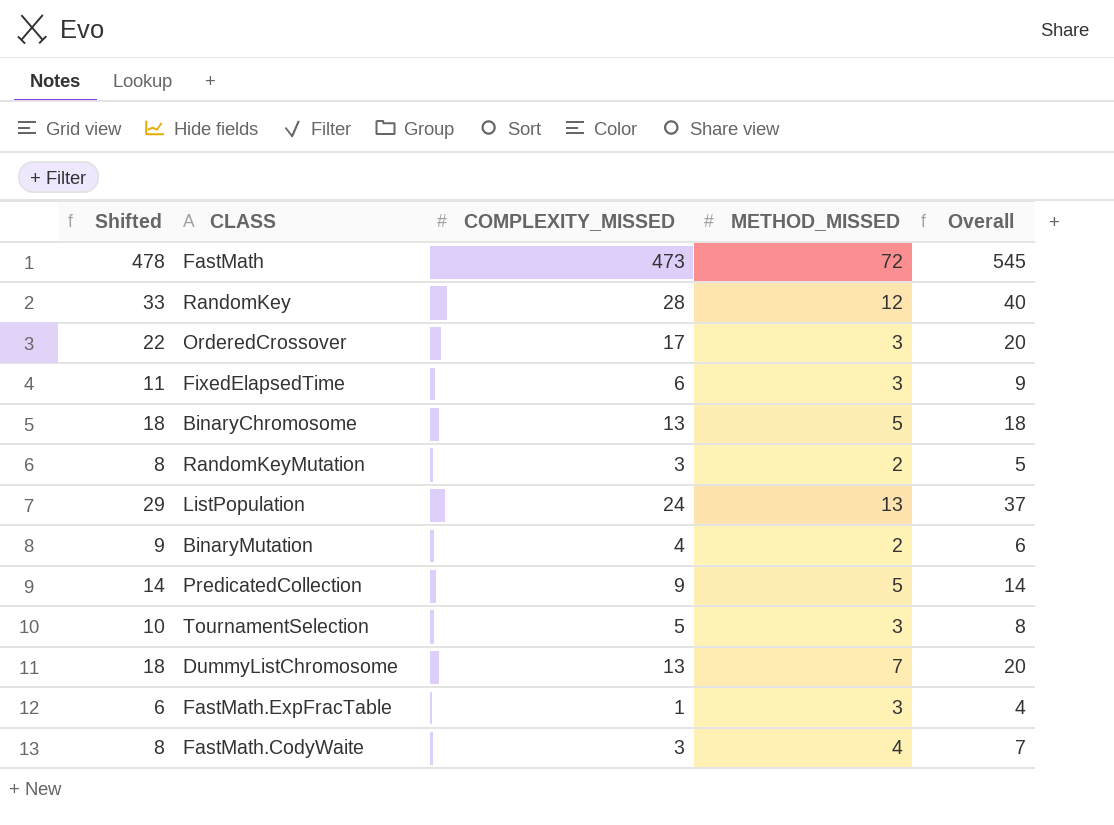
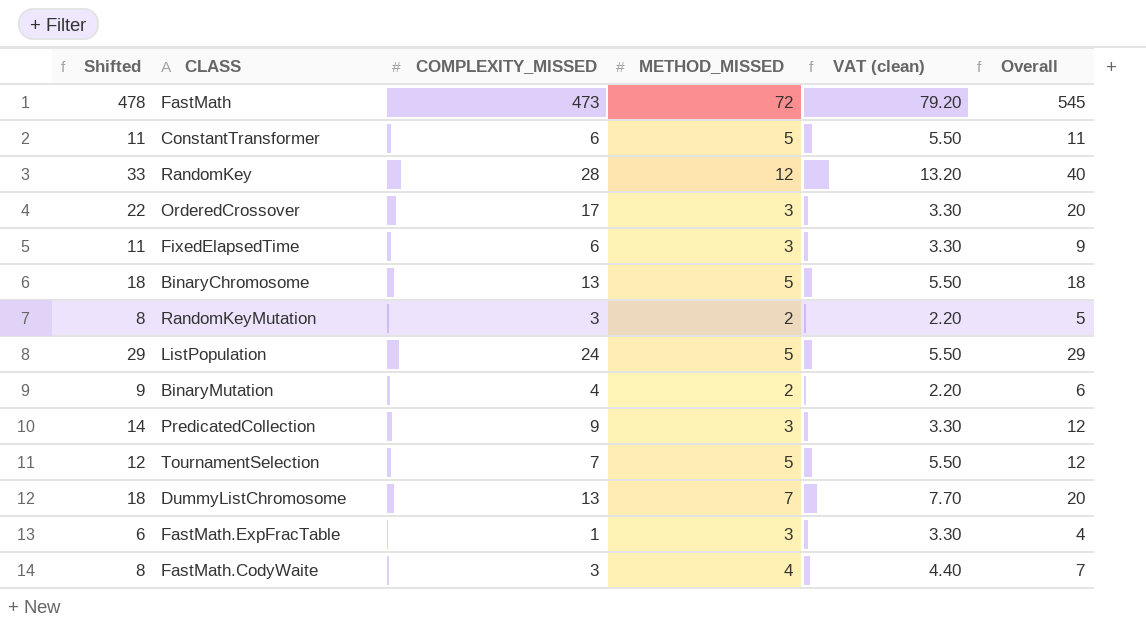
column VAT (clean) | formula: none -> [METHOD_MISSED] * 1.1
row ConstantTransformer: none -> 11 | 6 | 5 | 5.50 | 11
ListPopulation | METHOD_MISSED: 13 -> 5
ListPopulation | Overall: 37 -> 29
PredicatedCollection | METHOD_MISSED: 5 -> 3
PredicatedCollection | Overall: 14 -> 12
TournamentSelection | Shifted: 10 -> 12
TournamentSelection | COMPLEXITY_MISSED: 5 -> 7
TournamentSelection | METHOD_MISSED: 3 -> 5
TournamentSelection | Overall: 8 -> 12

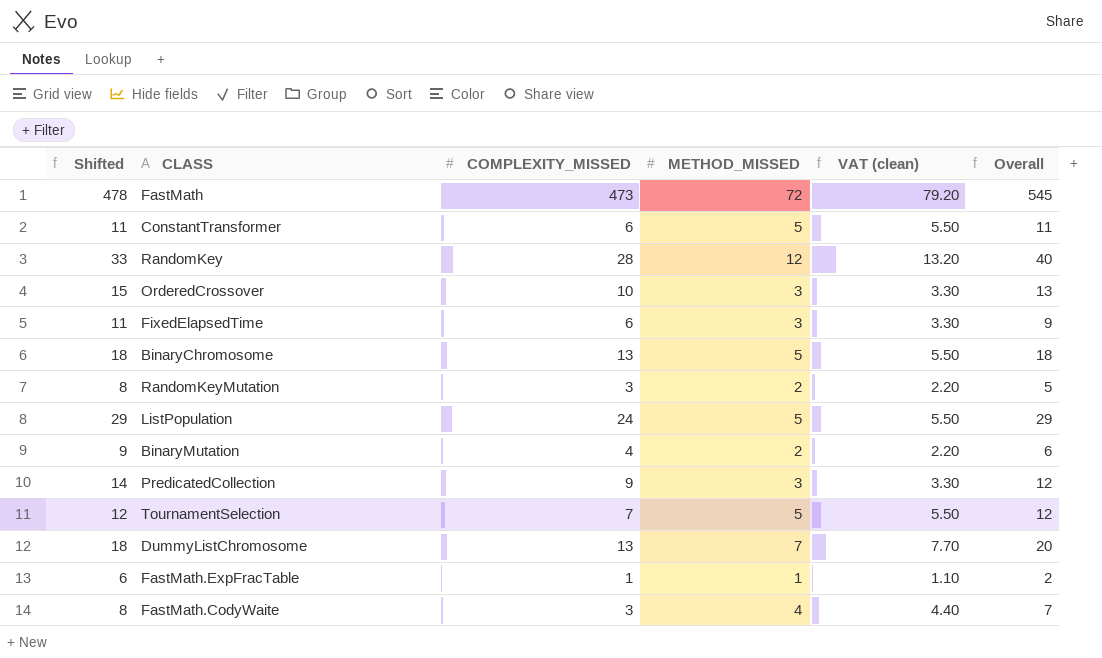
OrderedCrossover | Shifted: 22 -> 15
OrderedCrossover | COMPLEXITY_MISSED: 17 -> 10
OrderedCrossover | Overall: 20 -> 13
FastMath.ExpFracTable | METHOD_MISSED: 3 -> 1
FastMath.ExpFracTable | VAT (clean): 3.30 -> 1.10
FastMath.ExpFracTable | Overall: 4 -> 2

